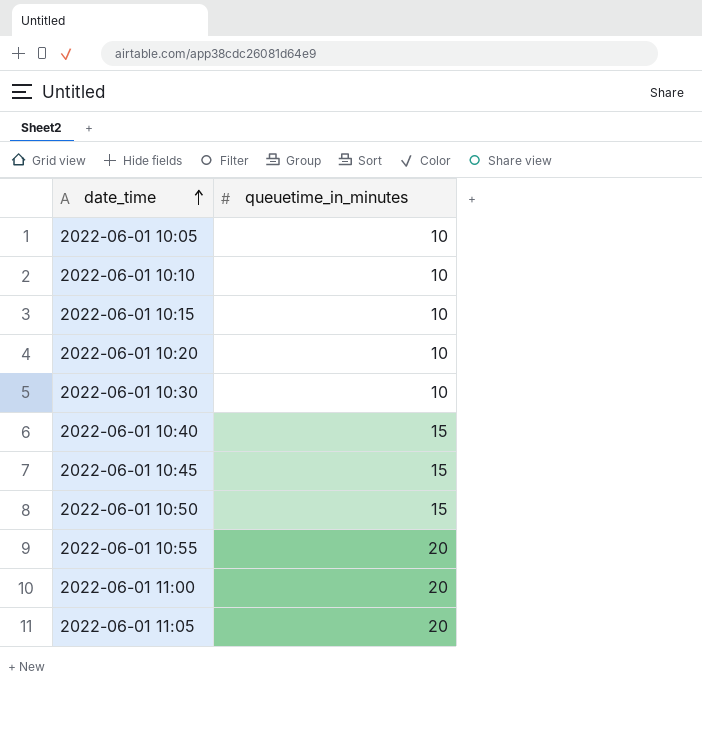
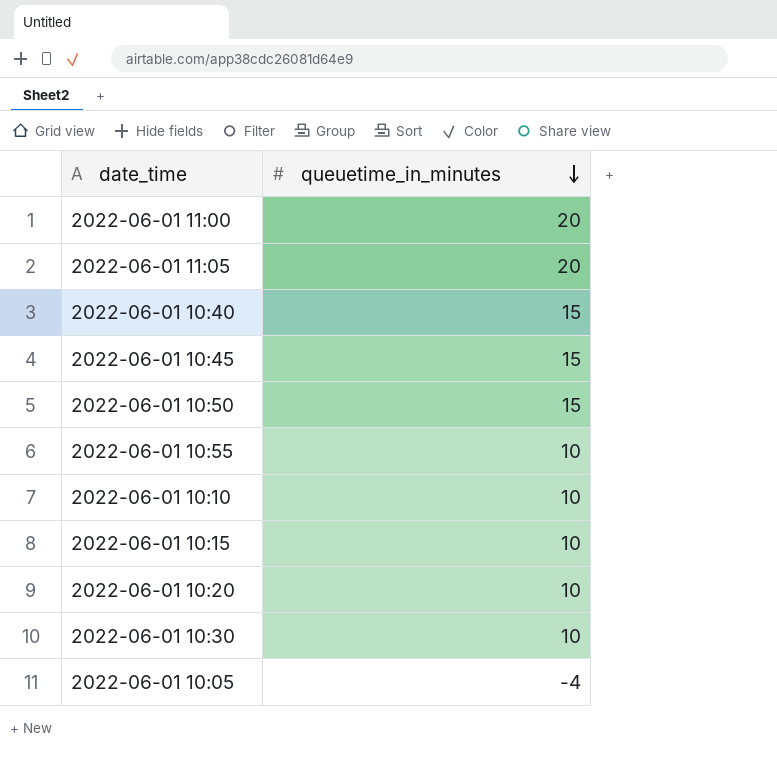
row order: date_time ascending -> queuetime_in_minutes descending
2022-06-01 10:55 | queuetime_in_minutes: 20 -> 10
2022-06-01 10:05 | queuetime_in_minutes: 10 -> -4

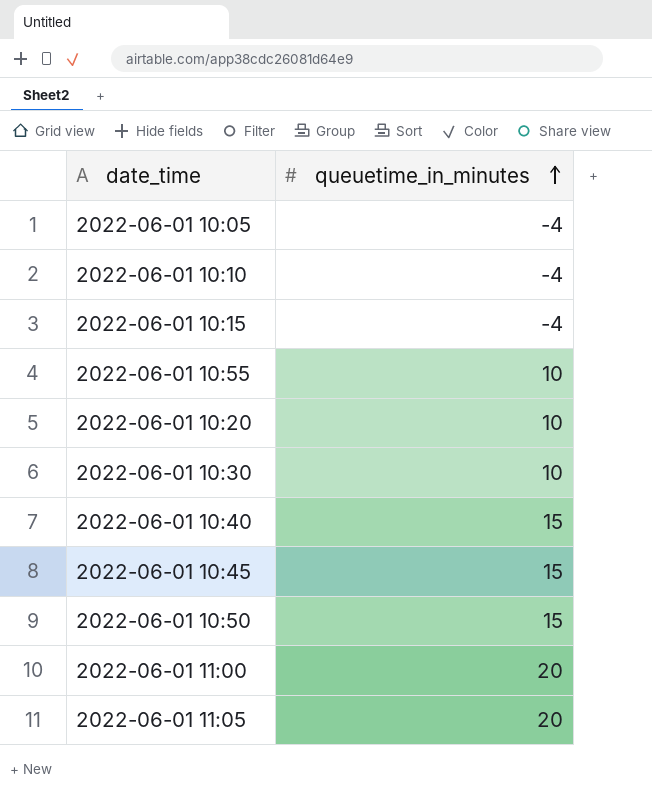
row order: queuetime_in_minutes descending -> queuetime_in_minutes ascending
2022-06-01 10:10 | queuetime_in_minutes: 10 -> -4
2022-06-01 10:15 | queuetime_in_minutes: 10 -> -4

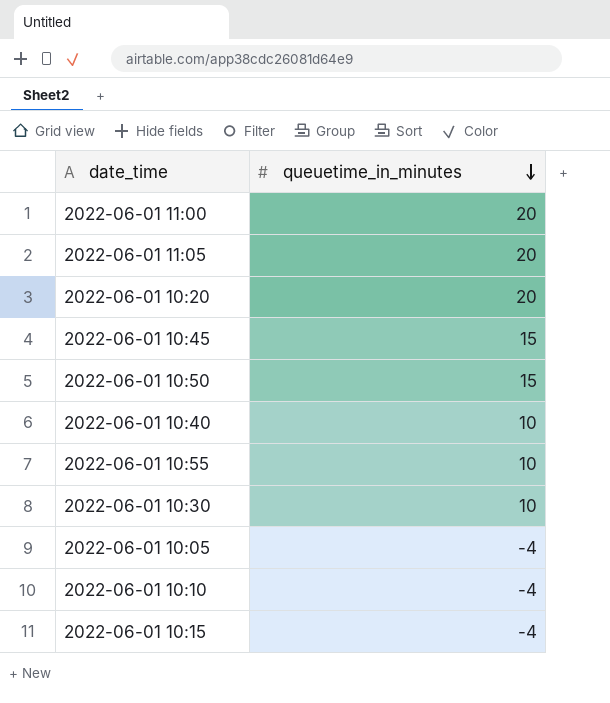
row order: queuetime_in_minutes ascending -> queuetime_in_minutes descending
2022-06-01 10:20 | queuetime_in_minutes: 10 -> 20
2022-06-01 10:40 | queuetime_in_minutes: 15 -> 10

